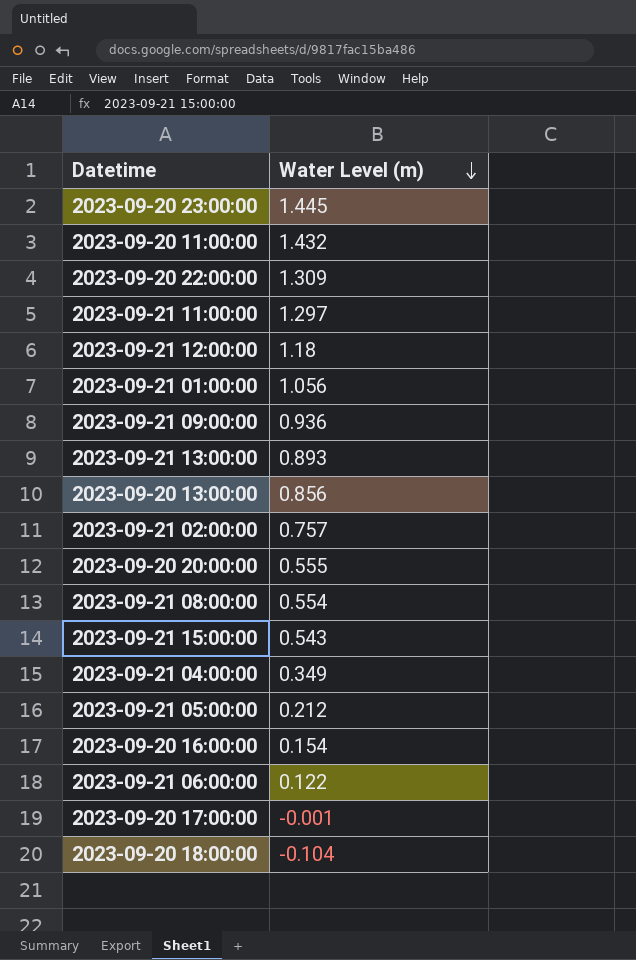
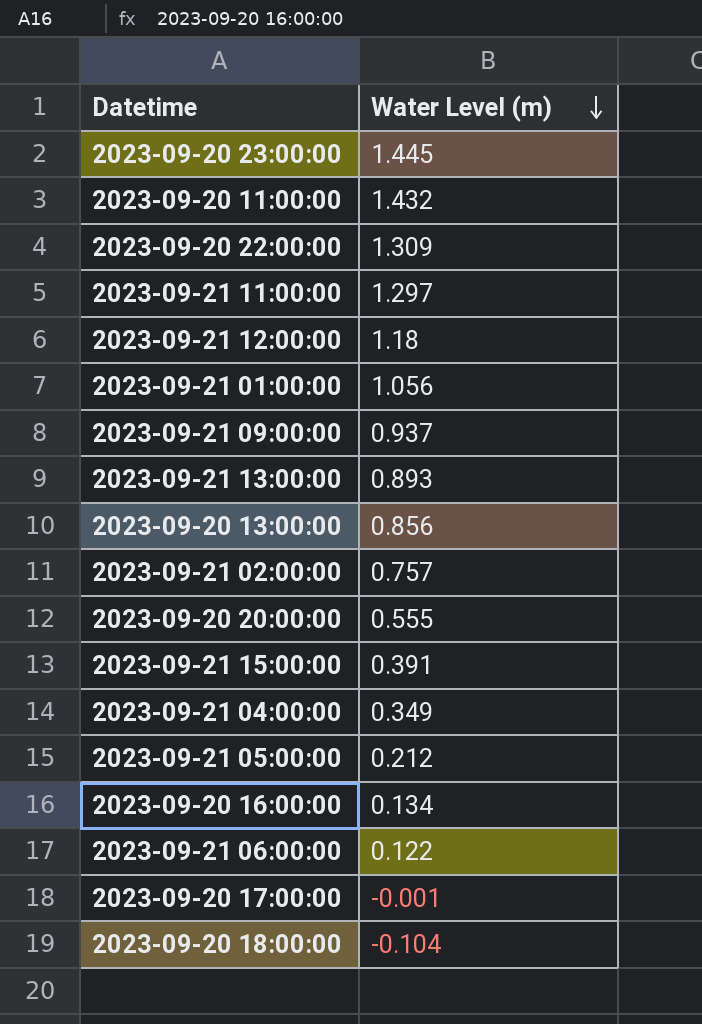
row 2023-09-21 08:00:00: 0.554 -> none
2023-09-21 09:00:00 | Water Level (m): 0.936 -> 0.937
2023-09-21 15:00:00 | Water Level (m): 0.543 -> 0.391
2023-09-20 16:00:00 | Water Level (m): 0.154 -> 0.134

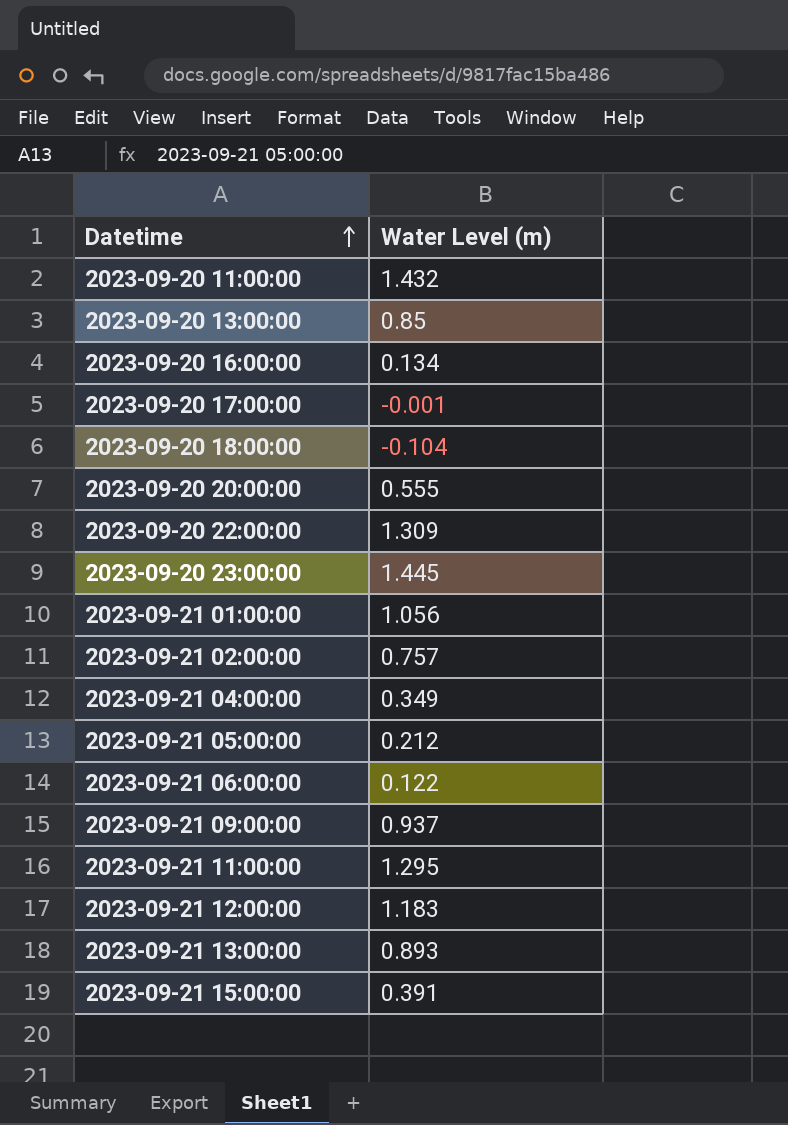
row order: Water Level (m) descending -> Datetime ascending
2023-09-20 13:00:00 | Water Level (m): 0.856 -> 0.85
2023-09-21 11:00:00 | Water Level (m): 1.297 -> 1.295
2023-09-21 12:00:00 | Water Level (m): 1.18 -> 1.183

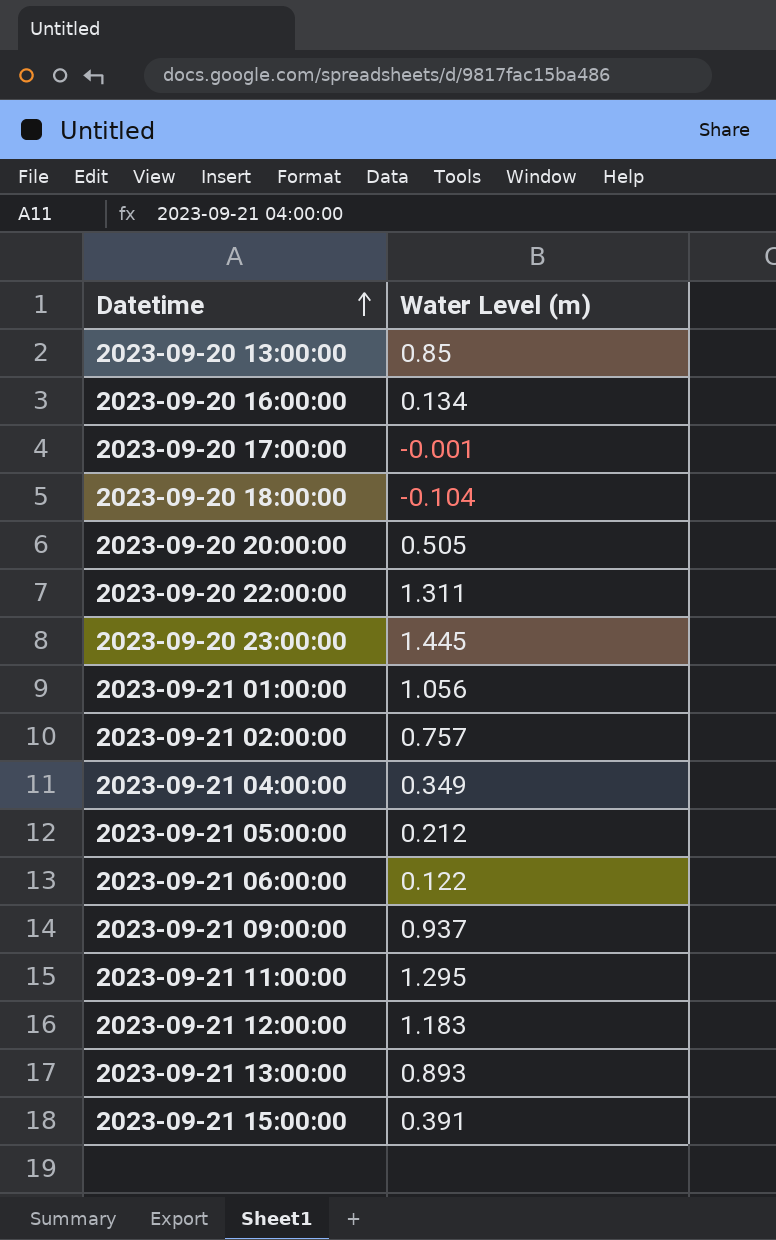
row 2023-09-20 11:00:00: 1.432 -> none
2023-09-20 20:00:00 | Water Level (m): 0.555 -> 0.505
2023-09-20 22:00:00 | Water Level (m): 1.309 -> 1.311

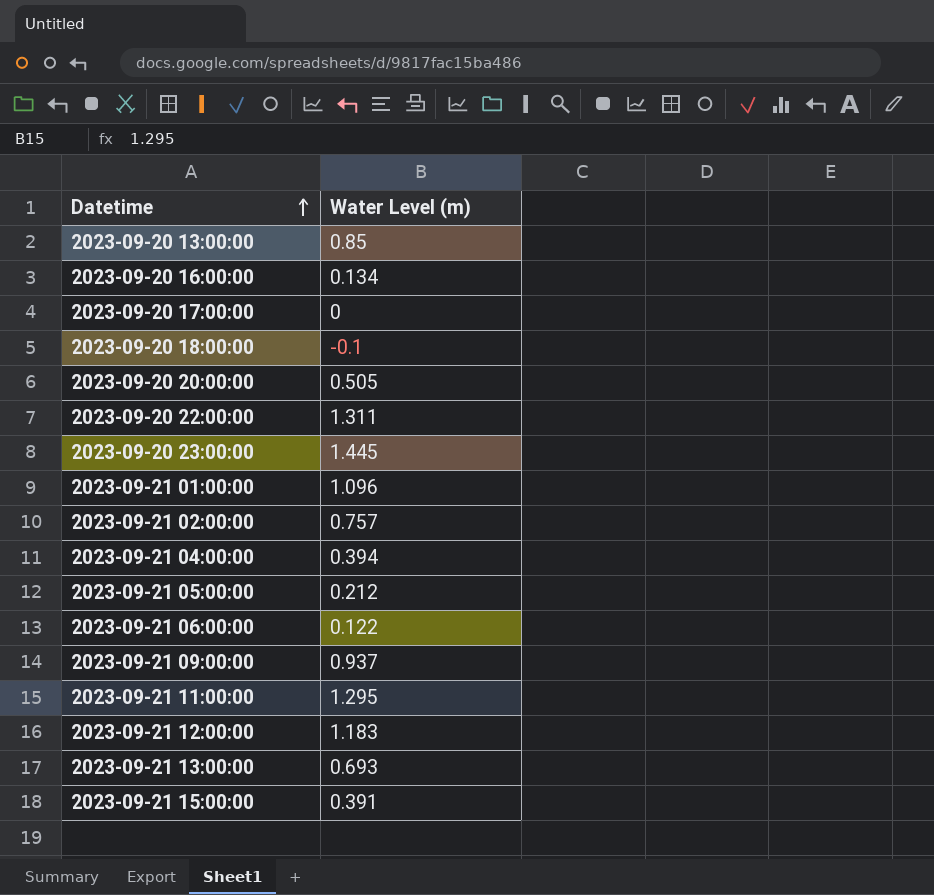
2023-09-20 17:00:00 | Water Level (m): -0.001 -> 0
2023-09-20 18:00:00 | Water Level (m): -0.104 -> -0.1
2023-09-21 01:00:00 | Water Level (m): 1.056 -> 1.096
2023-09-21 04:00:00 | Water Level (m): 0.349 -> 0.394
2023-09-21 13:00:00 | Water Level (m): 0.893 -> 0.693

